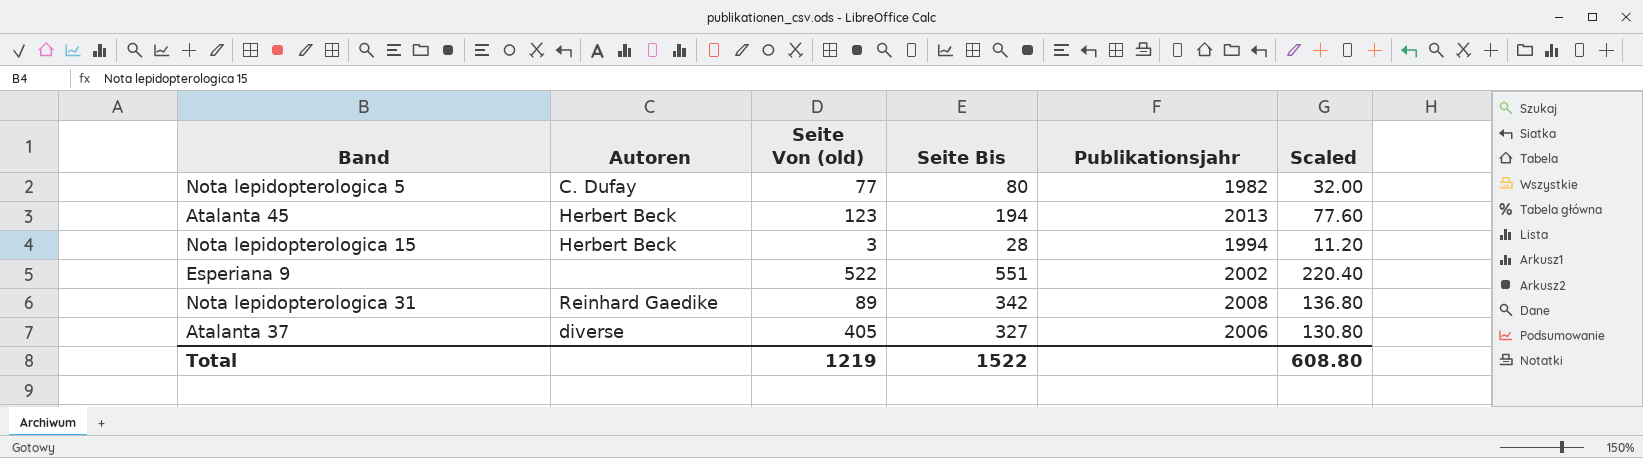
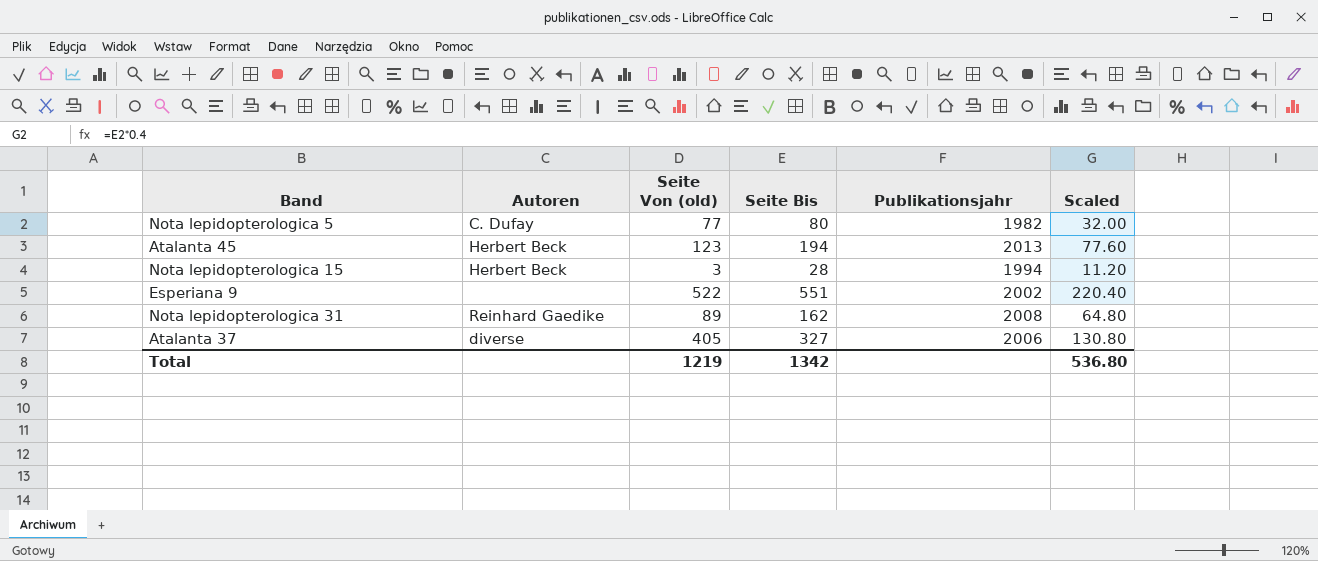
Nota lepidopterologica 31 | Seite Bis: 342 -> 162
Nota lepidopterologica 31 | Scaled: 136.80 -> 64.80
Total | Seite Bis: 1522 -> 1342
Total | Scaled: 608.80 -> 536.80

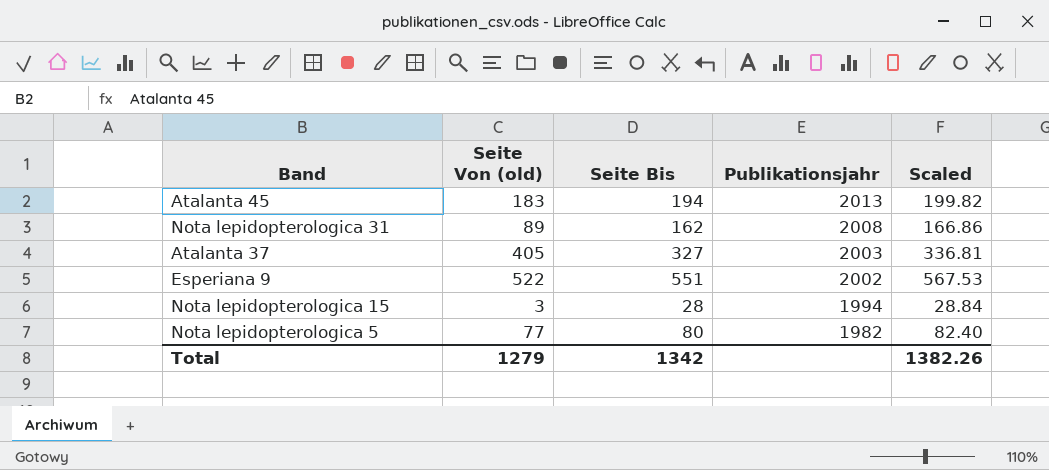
row order: none -> Publikationsjahr descending
column Autoren | position: 2 -> none
column Scaled | formula: [Seite Bis] * 0.4 -> [Seite Bis] * 1.03
Atalanta 45 | Seite Von (old): 123 -> 183
Atalanta 37 | Publikationsjahr: 2006 -> 2003
Total | Seite Von (old): 1219 -> 1279
Total | Scaled: 536.80 -> 1382.26

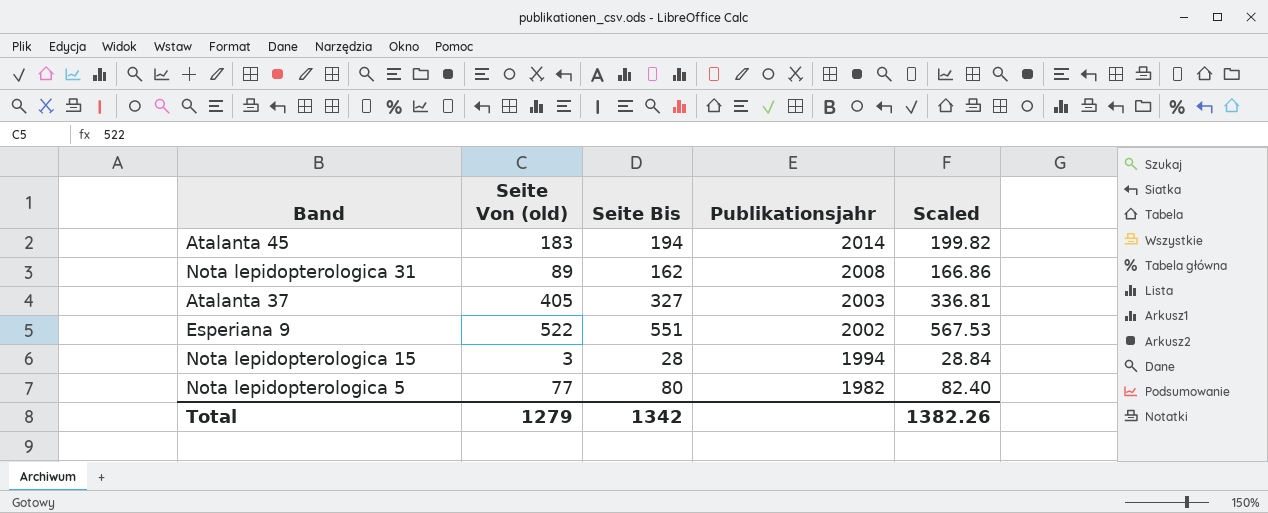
Atalanta 45 | Publikationsjahr: 2013 -> 2014

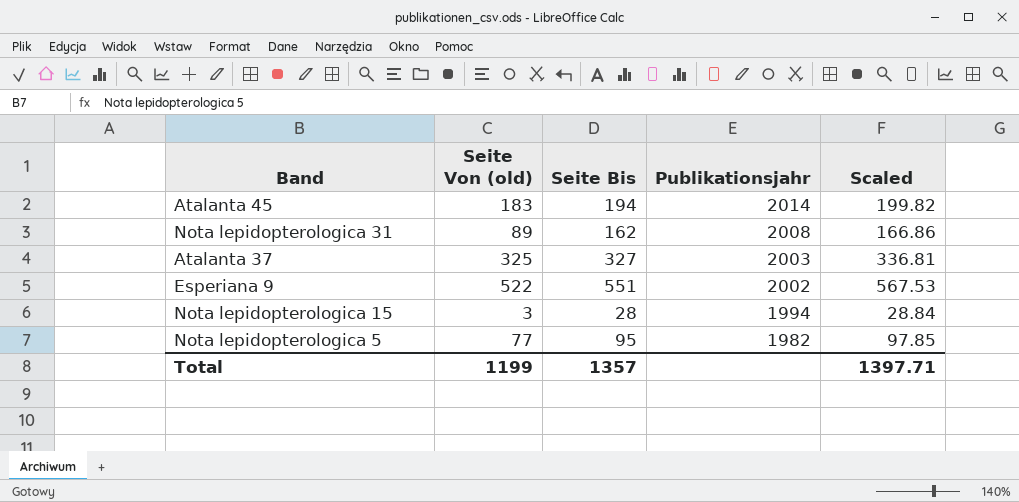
Atalanta 37 | Seite Von (old): 405 -> 325
Nota lepidopterologica 5 | Seite Bis: 80 -> 95
Nota lepidopterologica 5 | Scaled: 82.40 -> 97.85
Total | Seite Von (old): 1279 -> 1199
Total | Seite Bis: 1342 -> 1357
Total | Scaled: 1382.26 -> 1397.71

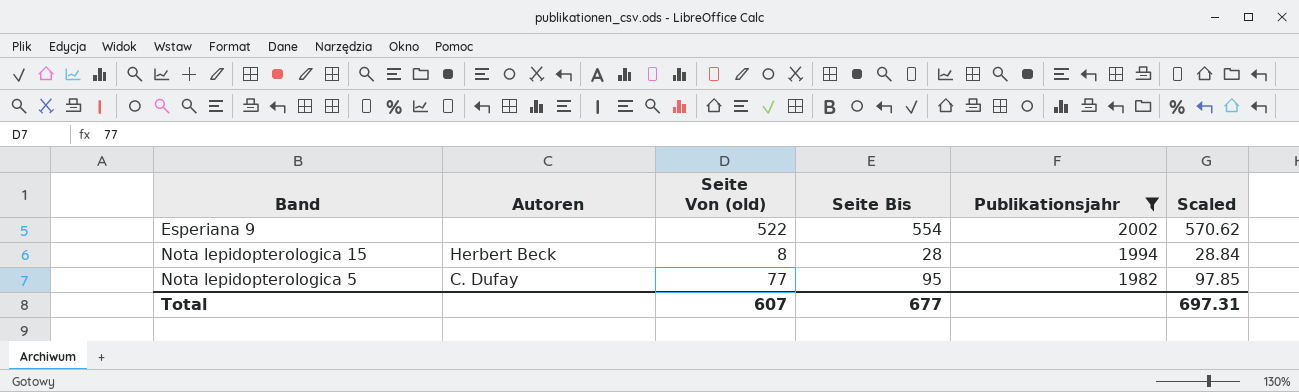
filter: none -> Publikationsjahr <= 2002
column Autoren | position: none -> 2
Esperiana 9 | Seite Bis: 551 -> 554
Esperiana 9 | Scaled: 567.53 -> 570.62
Nota lepidopterologica 15 | Seite Von (old): 3 -> 8
Total | Seite Von (old): 1199 -> 607
Total | Seite Bis: 1357 -> 677
Total | Scaled: 1397.71 -> 697.31

